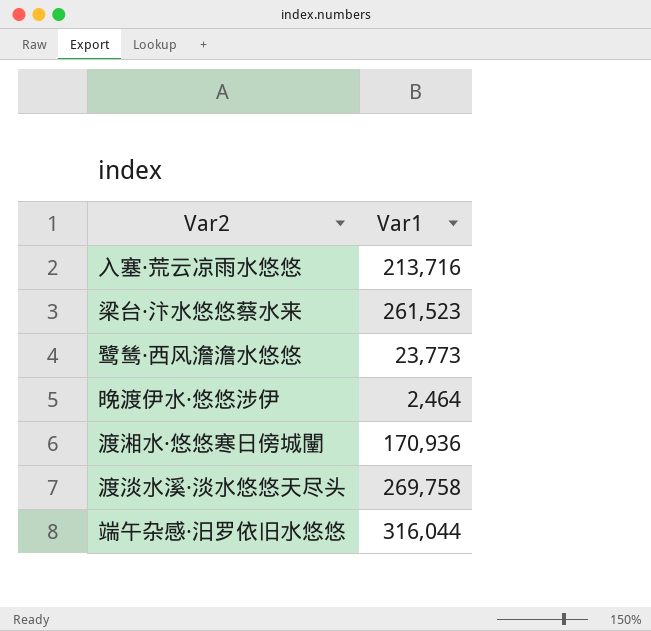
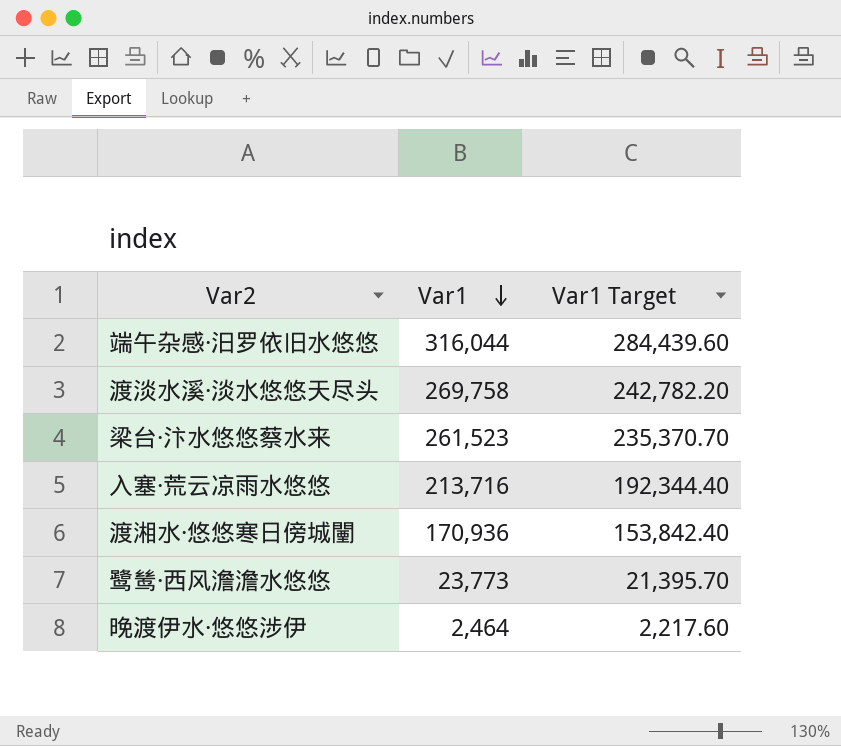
row order: none -> Var1 descending
column Var1 Target | formula: none -> [Var1] * 0.9

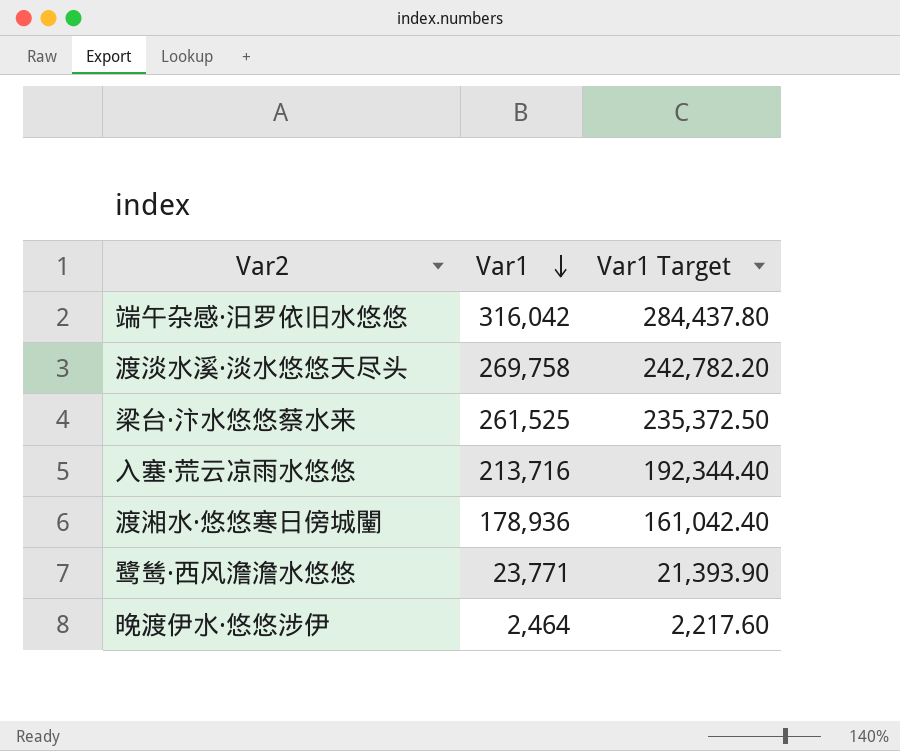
端午杂感·汨罗依旧水悠悠 | Var1: 316,044 -> 316,042
端午杂感·汨罗依旧水悠悠 | Var1 Target: 284,439.60 -> 284,437.80
梁台·汴水悠悠蔡水来 | Var1: 261,523 -> 261,525
梁台·汴水悠悠蔡水来 | Var1 Target: 235,370.70 -> 235,372.50
渡湘水·悠悠寒日傍城闉 | Var1: 170,936 -> 178,936
渡湘水·悠悠寒日傍城闉 | Var1 Target: 153,842.40 -> 161,042.40
鹭鸶·西风澹澹水悠悠 | Var1: 23,773 -> 23,771
鹭鸶·西风澹澹水悠悠 | Var1 Target: 21,395.70 -> 21,393.90

